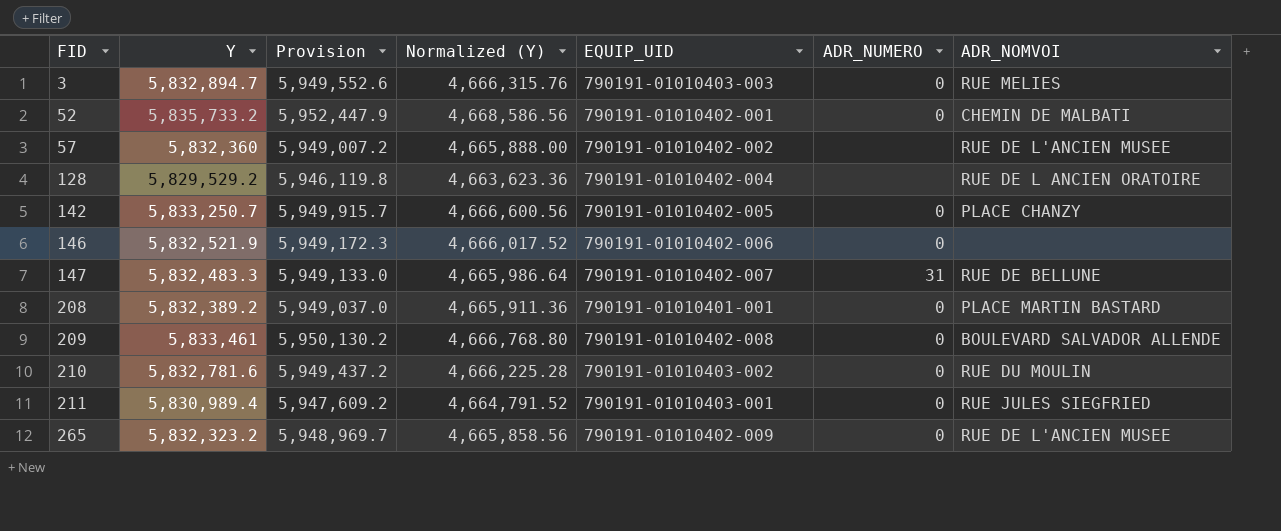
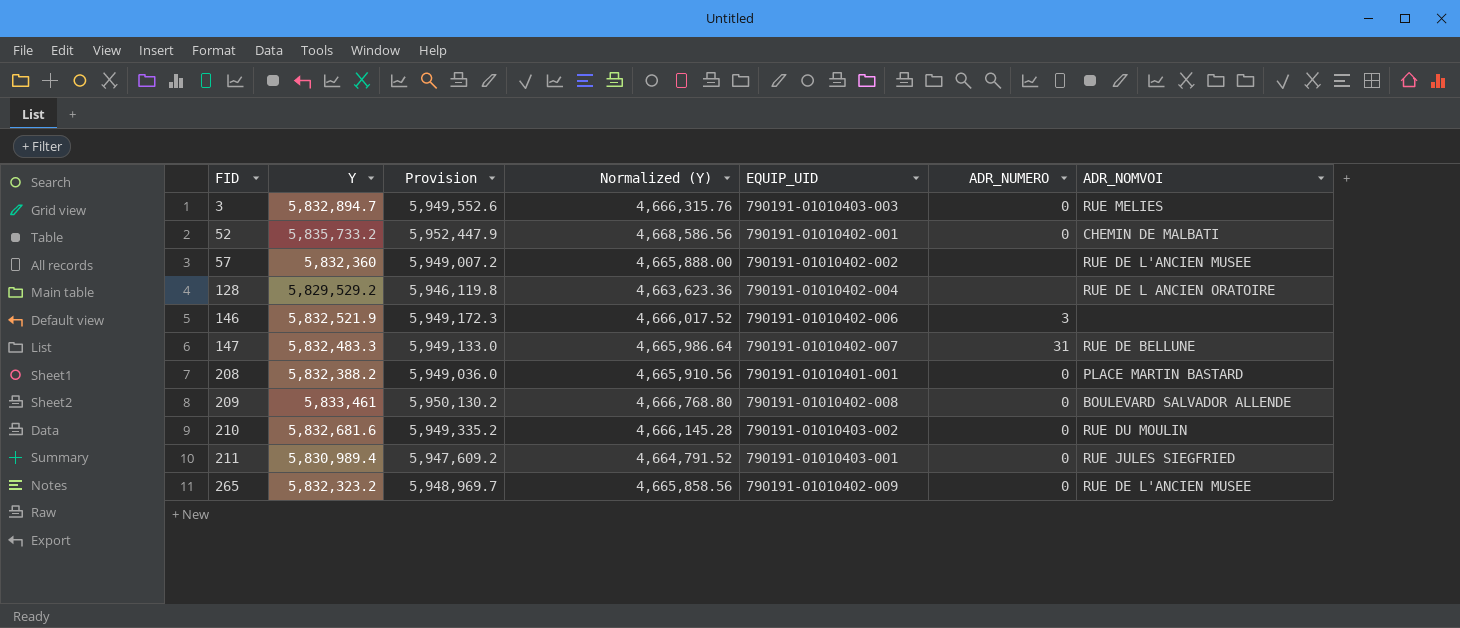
row 142: 5,833,250.7 | 5,949,915.7 | 4,666,600.56 | 790191-01010402-005 | 0 | PLACE CHANZY -> none
146 | ADR_NUMERO: 0 -> 3
208 | Y: 5,832,389.2 -> 5,832,388.2
208 | Provision: 5,949,037.0 -> 5,949,036.0
208 | Normalized (Y): 4,665,911.36 -> 4,665,910.56
210 | Y: 5,832,781.6 -> 5,832,681.6
210 | Provision: 5,949,437.2 -> 5,949,335.2
210 | Normalized (Y): 4,666,225.28 -> 4,666,145.28

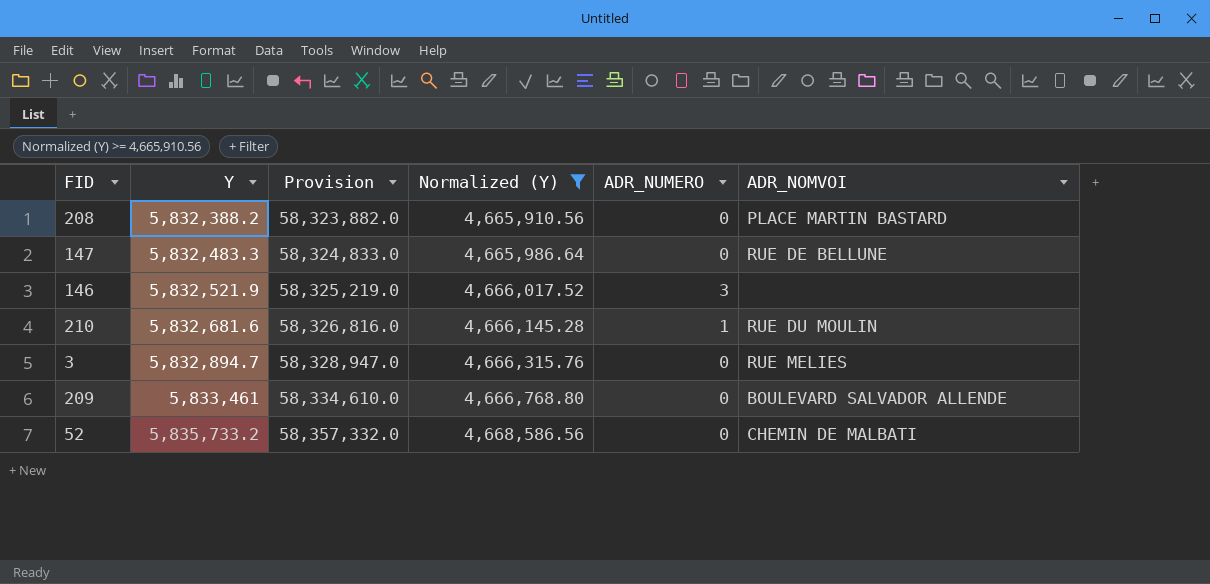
filter: none -> Normalized (Y) >= 4,665,910.56
row order: FID ascending -> Y ascending
column EQUIP_UID | position: 5 -> none
column Provision | formula: [Y] * 1.02 -> [Y] * 10
147 | ADR_NUMERO: 31 -> 0
210 | ADR_NUMERO: 0 -> 1

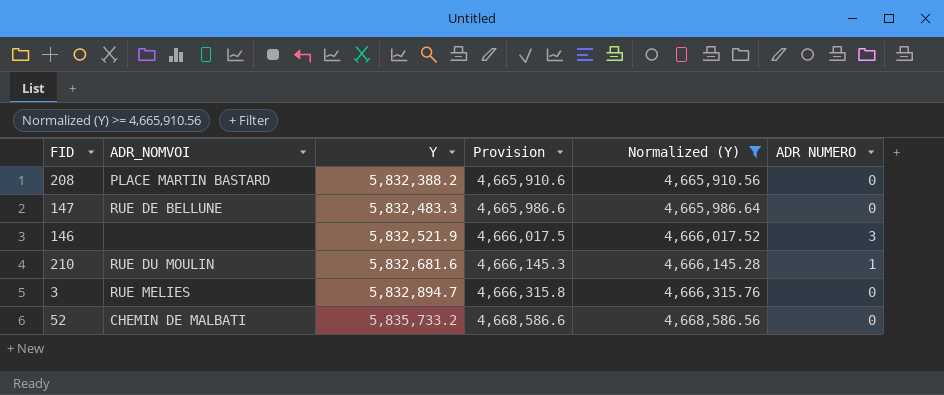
column ADR_NOMVOI | position: 6 -> 2
column Provision | formula: [Y] * 10 -> [Y] * 0.8
column name: ADR_NUMERO -> ADR NUMERO
row 209: 5,833,461 | 58,334,610.0 | 4,666,768.80 | 0 | BOULEVARD SALVADOR ALLENDE -> none

